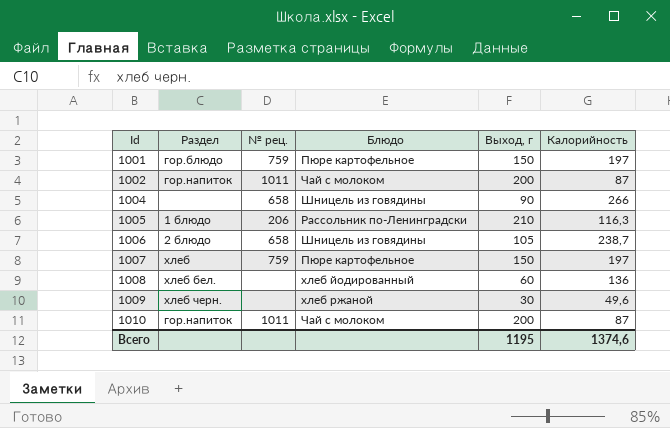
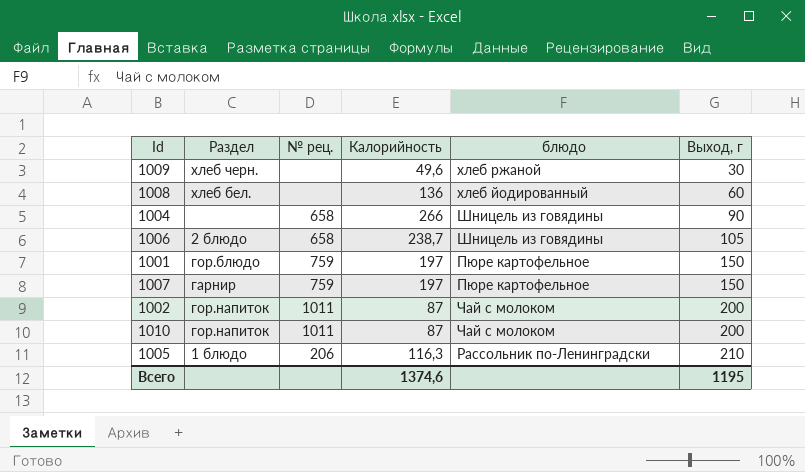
row order: Id ascending -> Выход, г ascending
column Калорийность | position: 6 -> 4
column name: Блюдо -> блюдо
1007 | Раздел: хлеб -> гарнир

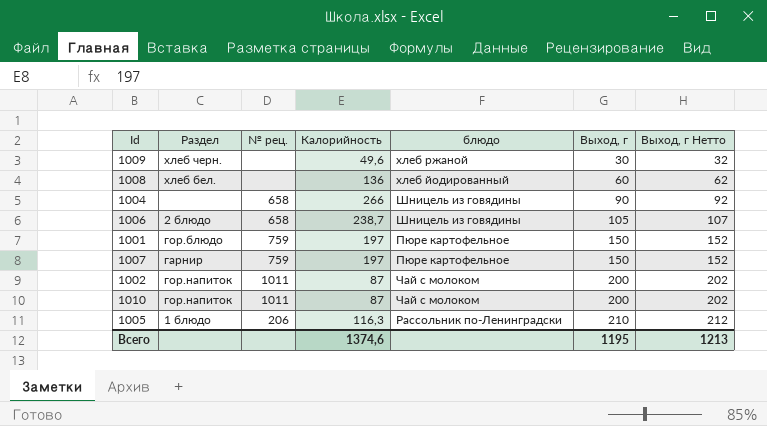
column Выход, г Нетто | formula: none -> [Выход, г] + 2

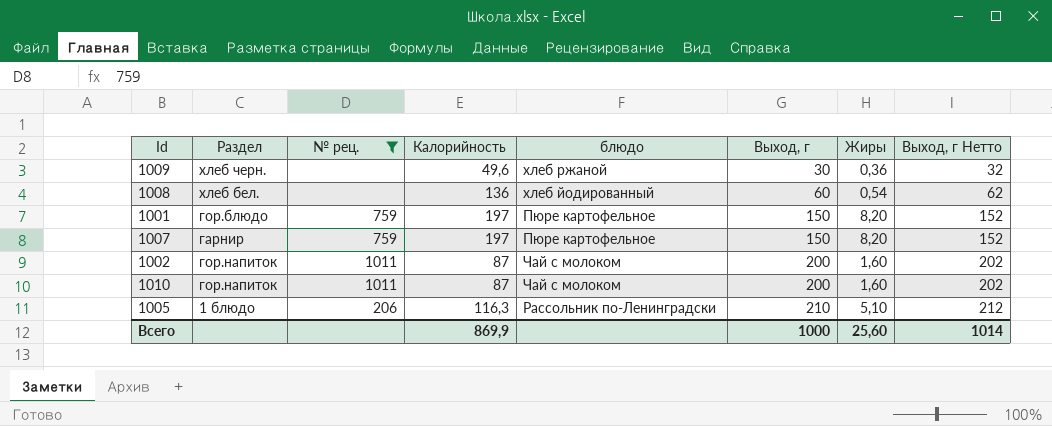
filter: none -> № рец. != 658
column Жиры | position: none -> 7
Всего | Калорийность: 1374,6 -> 869,9
Всего | Выход, г: 1195 -> 1000
Всего | Выход, г Нетто: 1213 -> 1014

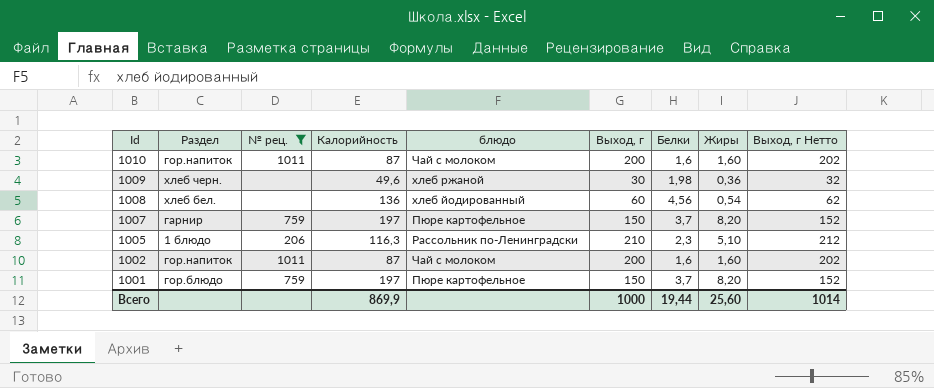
row order: Выход, г ascending -> Id descending
column Белки | position: none -> 7

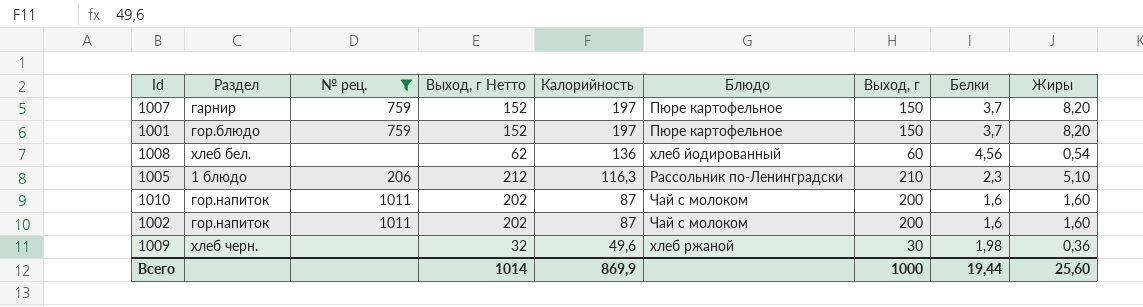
row order: Id descending -> Калорийность descending
column Выход, г Нетто | position: 9 -> 4
column name: блюдо -> Блюдо

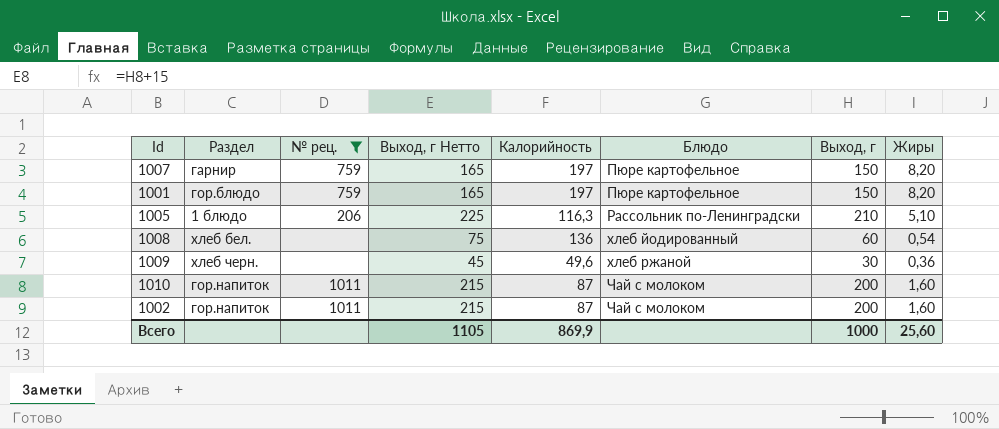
row order: Калорийность descending -> Блюдо ascending
column Белки | position: 8 -> none
column Выход, г Нетто | formula: [Выход, г] + 2 -> [Выход, г] + 15
Всего | Выход, г Нетто: 1014 -> 1105

